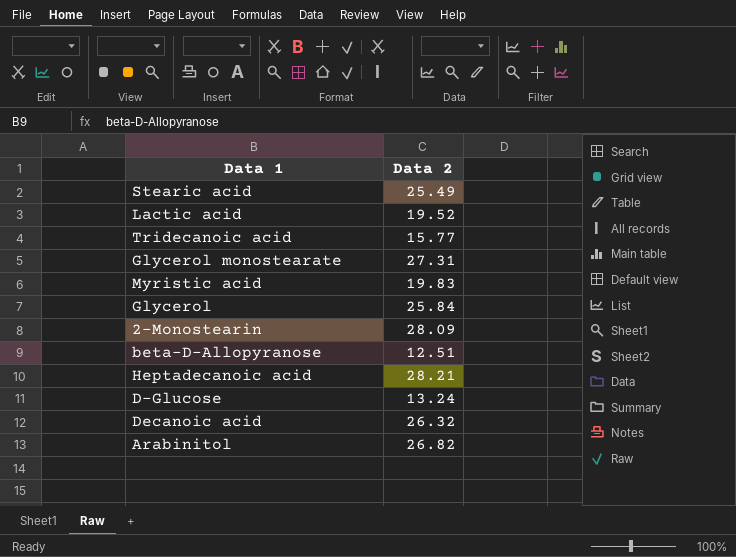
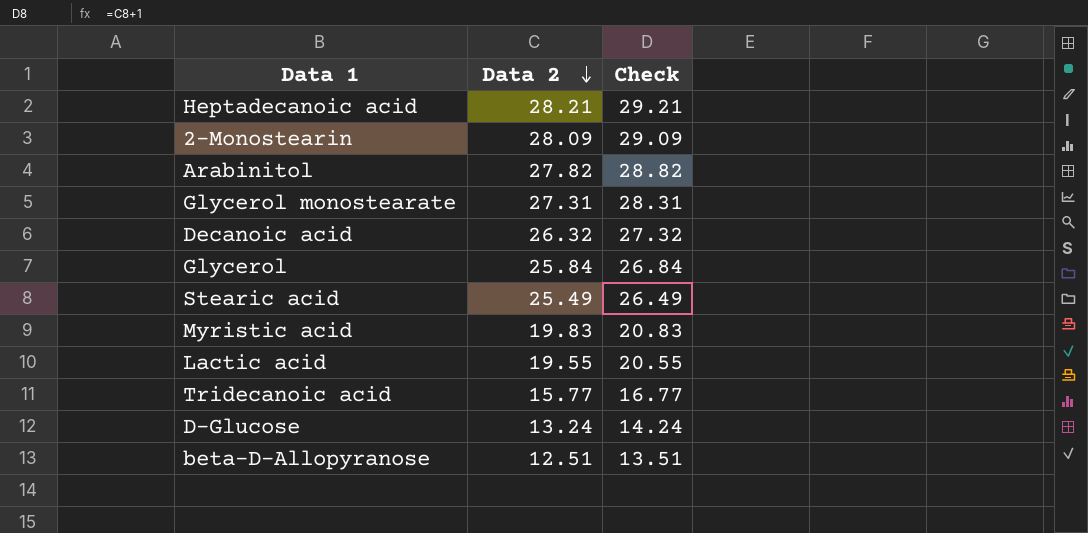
row order: none -> Data 2 descending
column Check | formula: none -> [Data 2] + 1
Arabinitol | Data 2: 26.82 -> 27.82
Lactic acid | Data 2: 19.52 -> 19.55

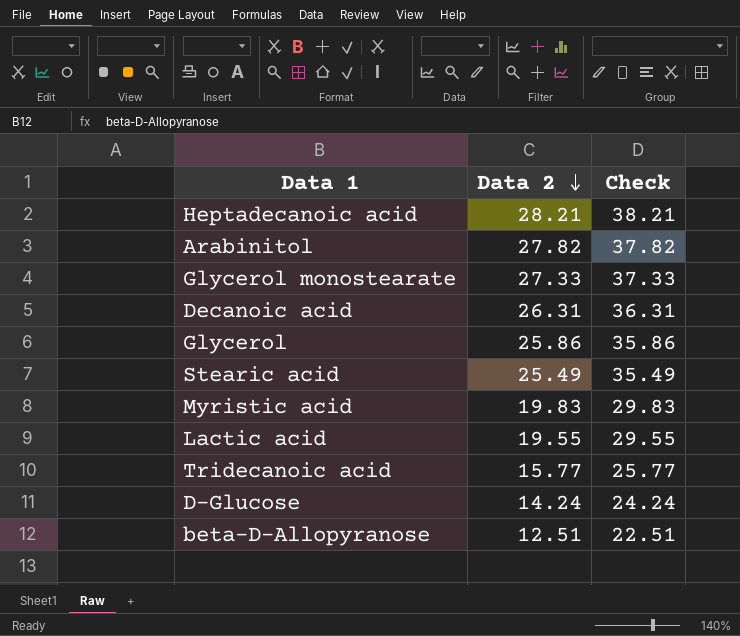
column Check | formula: [Data 2] + 1 -> [Data 2] + 10
row 2-Monostearin: 28.09 | 29.09 -> none
Glycerol monostearate | Data 2: 27.31 -> 27.33
Decanoic acid | Data 2: 26.32 -> 26.31
Glycerol | Data 2: 25.84 -> 25.86
D-Glucose | Data 2: 13.24 -> 14.24

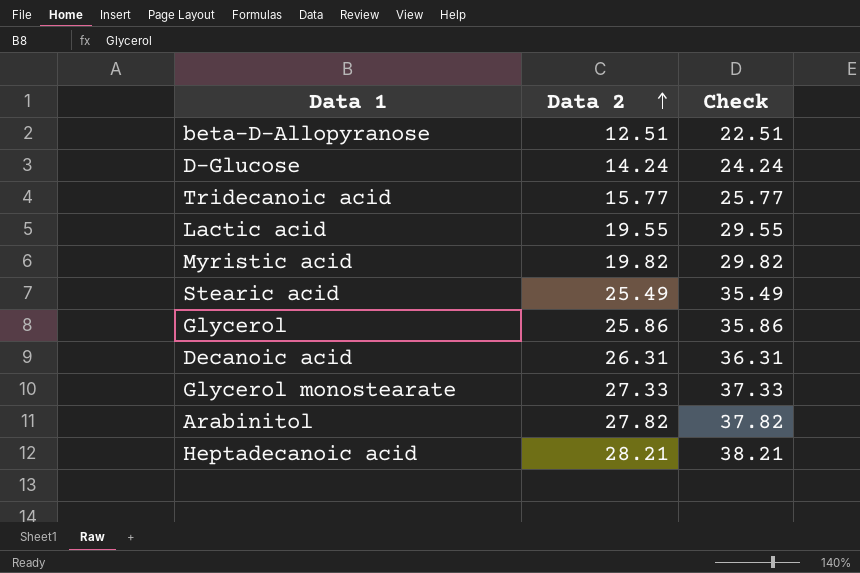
row order: Data 2 descending -> Data 2 ascending
Myristic acid | Data 2: 19.83 -> 19.82
Myristic acid | Check: 29.83 -> 29.82

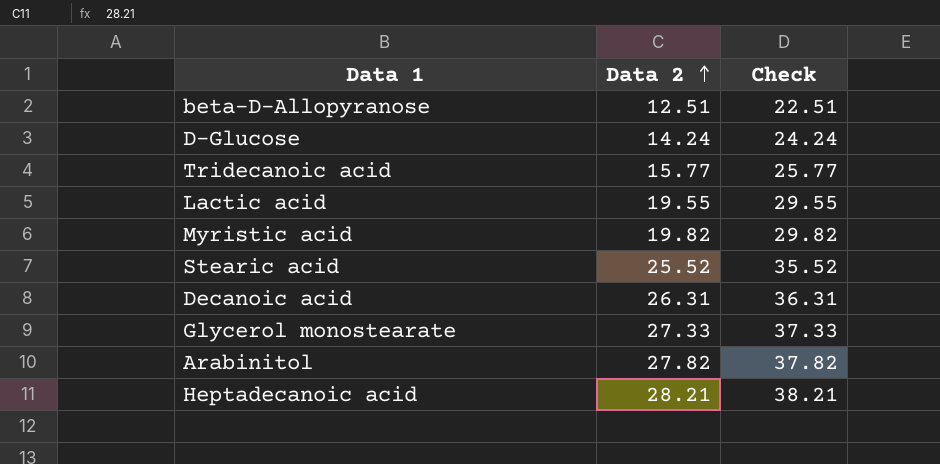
row Glycerol: 25.86 | 35.86 -> none
Stearic acid | Data 2: 25.49 -> 25.52
Stearic acid | Check: 35.49 -> 35.52

